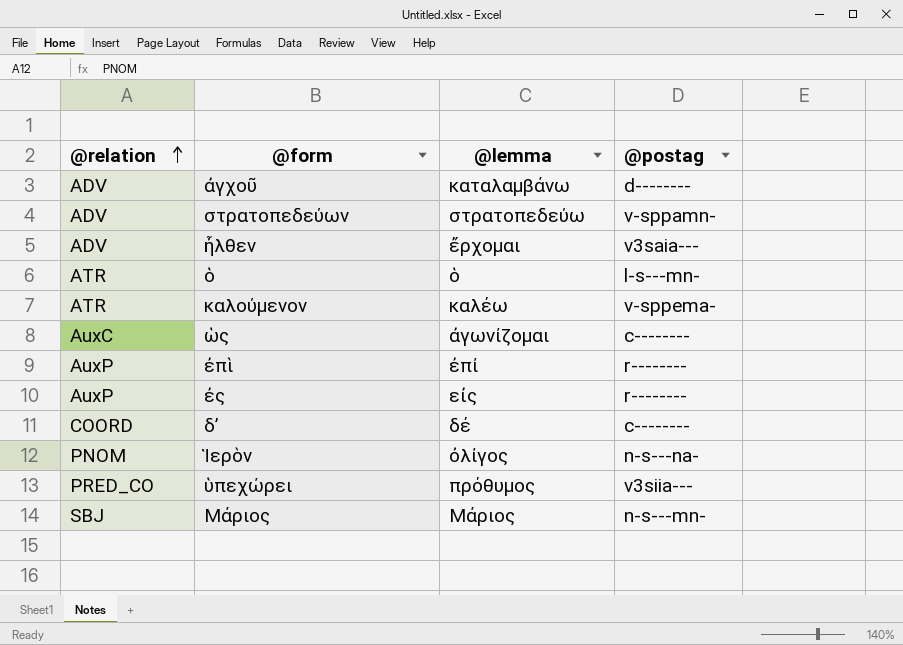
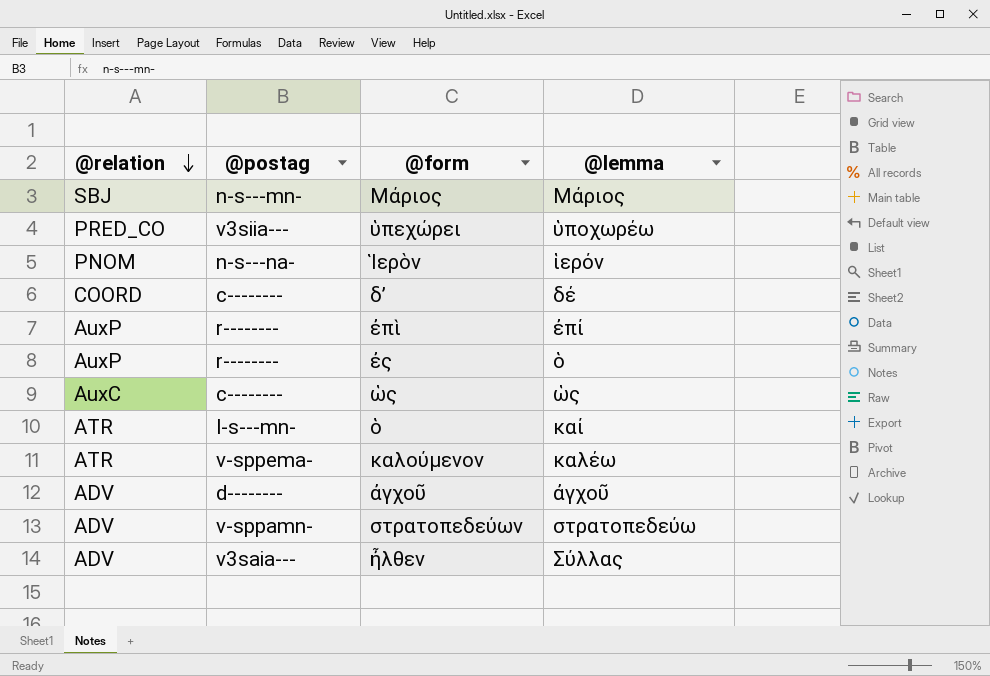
row order: @relation ascending -> @relation descending
column @postag | position: 4 -> 2
ὑπεχώρει | @lemma: πρόθυμος -> ὑποχωρέω
Ἱερὸν | @lemma: ὀλίγος -> ἱερόν
ἐς | @lemma: εἰς -> ὁ
ὡς | @lemma: ἀγωνίζομαι -> ὡς
ὁ | @lemma: ὁ -> καί
ἀγχοῦ | @lemma: καταλαμβάνω -> ἀγχοῦ
ἦλθεν | @lemma: ἔρχομαι -> Σύλλας

